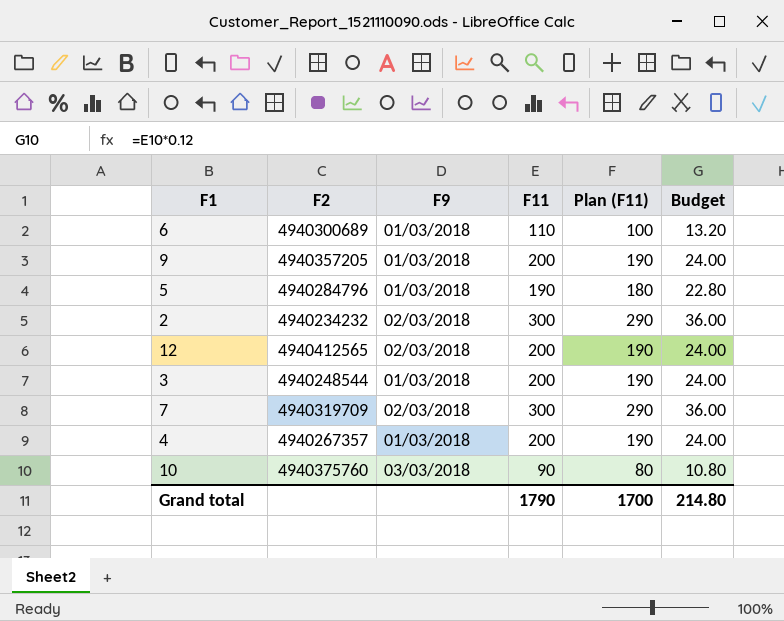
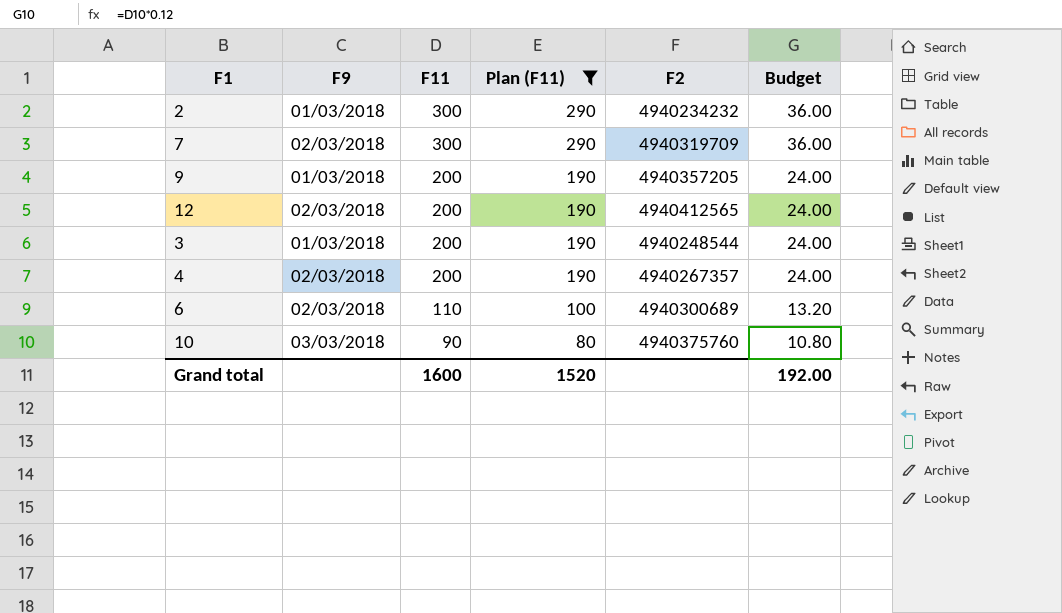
filter: none -> Plan (F11) != 180
row order: none -> F11 descending
column F2 | position: 2 -> 5
2 | F9: 02/03/2018 -> 01/03/2018
4 | F9: 01/03/2018 -> 02/03/2018
6 | F9: 01/03/2018 -> 02/03/2018
Grand total | F11: 1790 -> 1600
Grand total | Plan (F11): 1700 -> 1520
Grand total | Budget: 214.80 -> 192.00

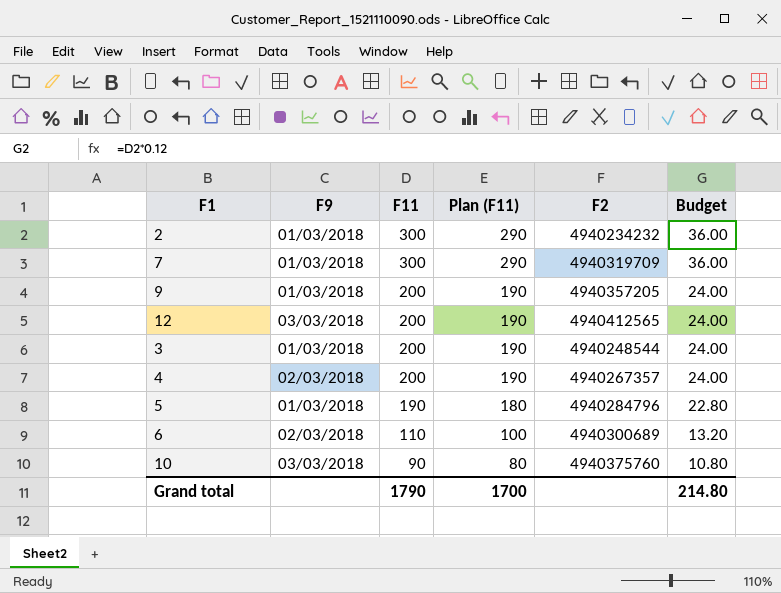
filter: Plan (F11) != 180 -> none
7 | F9: 02/03/2018 -> 01/03/2018
12 | F9: 02/03/2018 -> 03/03/2018
Grand total | F11: 1600 -> 1790
Grand total | Plan (F11): 1520 -> 1700
Grand total | Budget: 192.00 -> 214.80

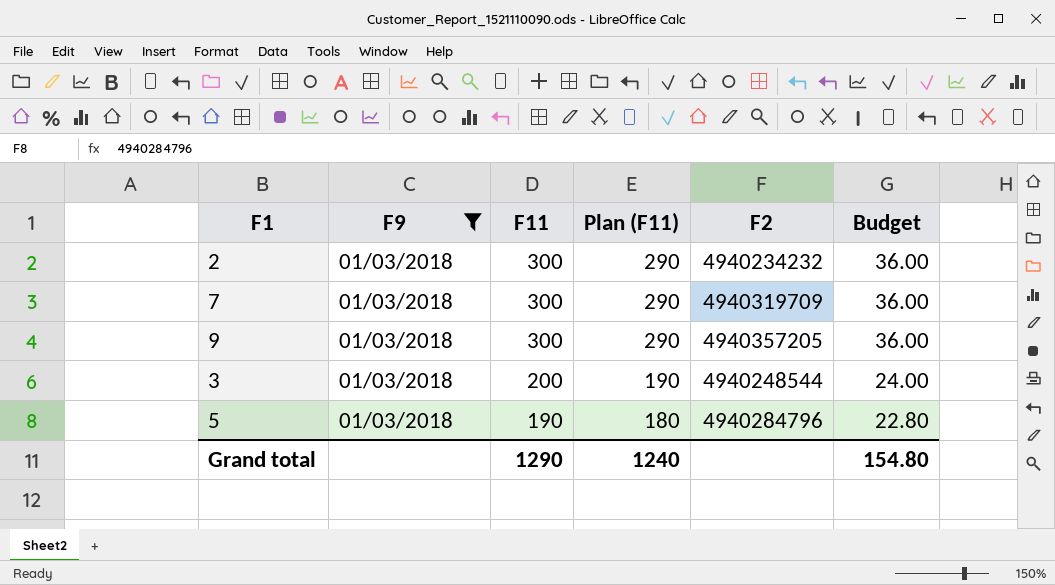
filter: none -> F9 = 01/03/2018
9 | F11: 200 -> 300
9 | Plan (F11): 190 -> 290
9 | Budget: 24.00 -> 36.00
Grand total | F11: 1790 -> 1290
Grand total | Plan (F11): 1700 -> 1240
Grand total | Budget: 214.80 -> 154.80

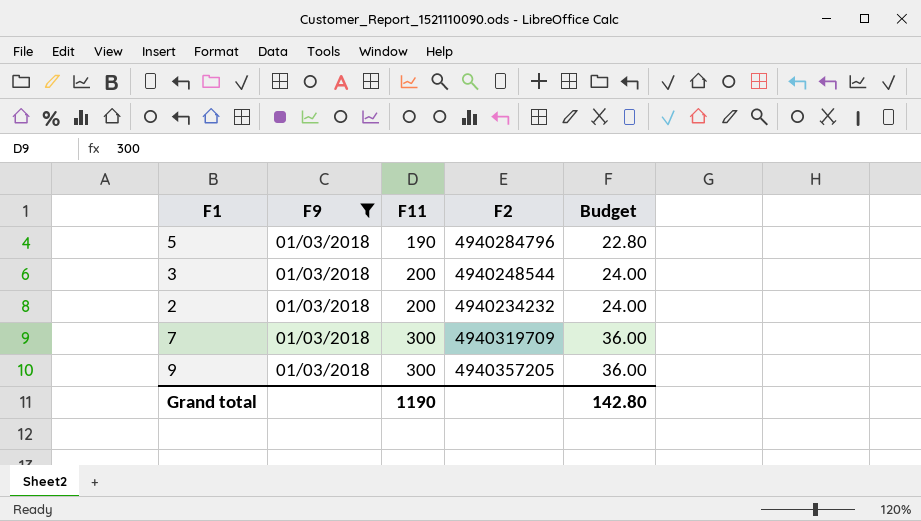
row order: F11 descending -> F11 ascending
column Plan (F11) | formula: [F11] - 10 -> none
2 | F11: 300 -> 200
2 | Budget: 36.00 -> 24.00
Grand total | F11: 1290 -> 1190
Grand total | Budget: 154.80 -> 142.80

